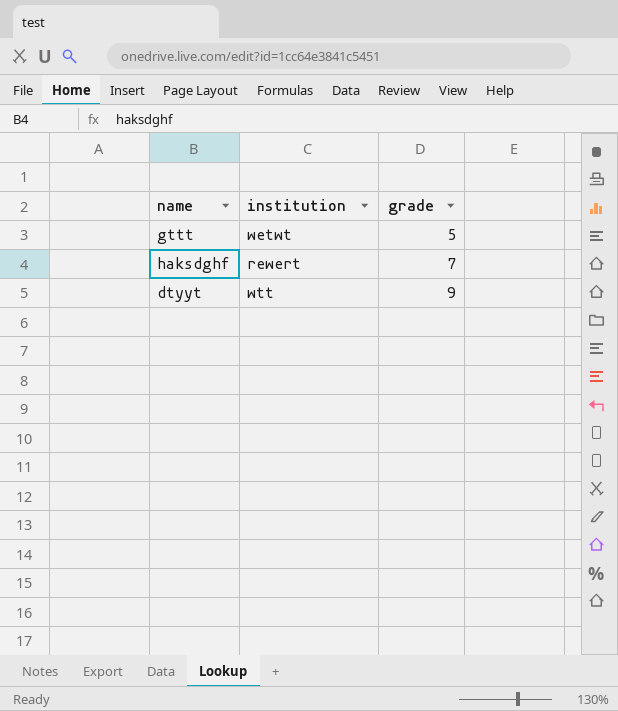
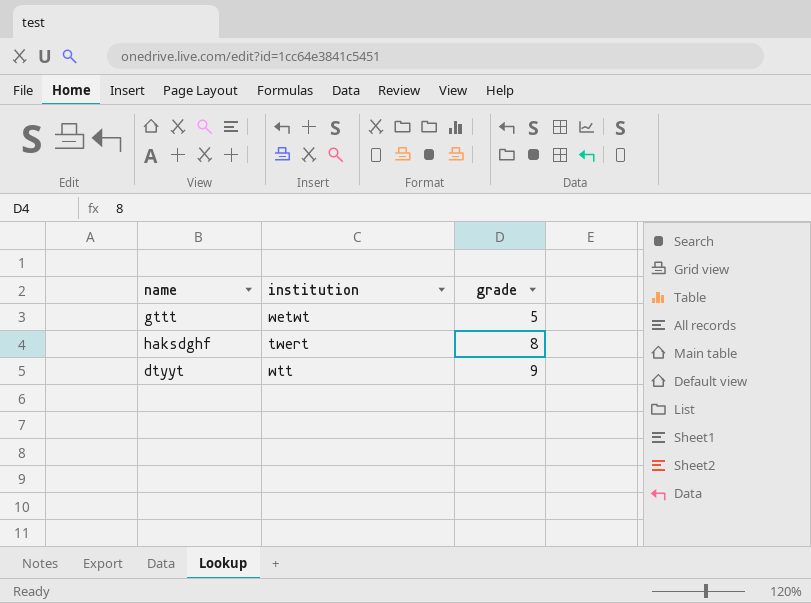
haksdghf | institution: rewert -> twert
haksdghf | grade: 7 -> 8

